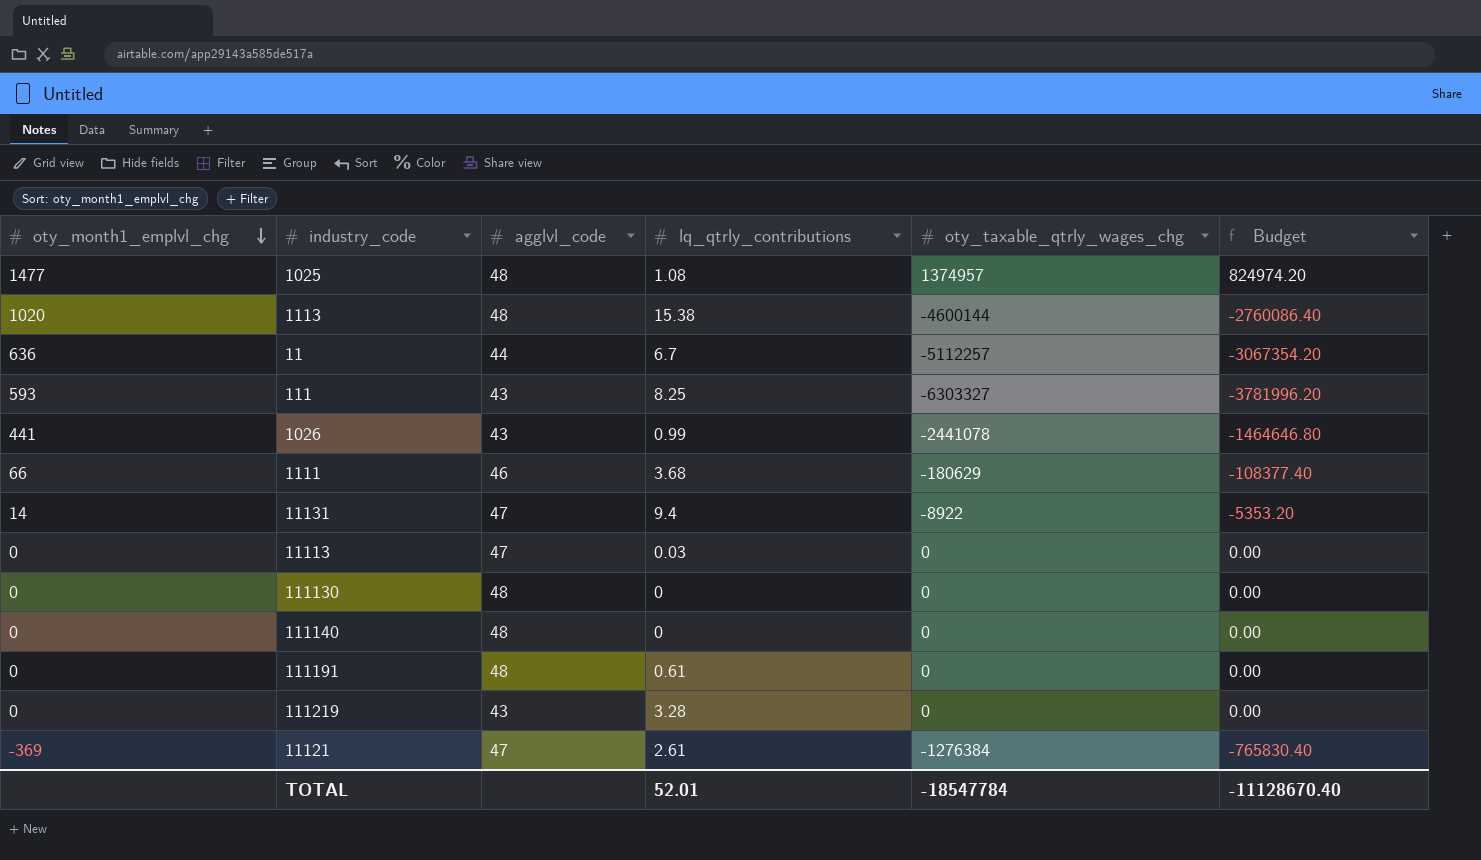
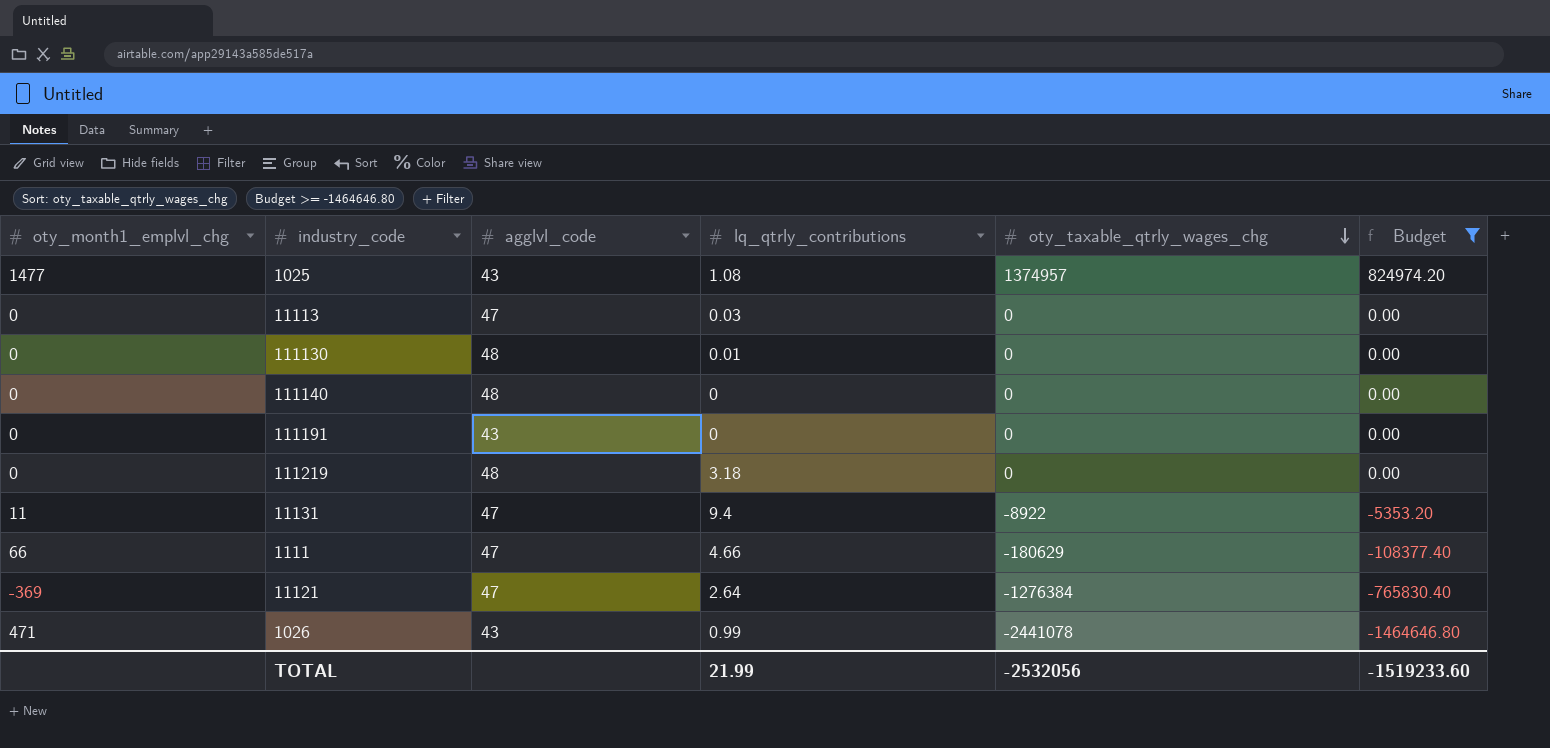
filter: none -> Budget >= -1464646.80
row order: oty_month1_emplvl_chg descending -> oty_taxable_qtrly_wages_chg descending
1025 | agglvl_code: 48 -> 43
111130 | lq_qtrly_contributions: 0 -> 0.01
111191 | agglvl_code: 48 -> 43
111191 | lq_qtrly_contributions: 0.61 -> 0
111219 | agglvl_code: 43 -> 48
111219 | lq_qtrly_contributions: 3.28 -> 3.18
11131 | oty_month1_emplvl_chg: 14 -> 11
1111 | agglvl_code: 46 -> 47
1111 | lq_qtrly_contributions: 3.68 -> 4.66
11121 | lq_qtrly_contributions: 2.61 -> 2.64
1026 | oty_month1_emplvl_chg: 441 -> 471
TOTAL | lq_qtrly_contributions: 52.01 -> 21.99
TOTAL | oty_taxable_qtrly_wages_chg: -18547784 -> -2532056
TOTAL | Budget: -11128670.40 -> -1519233.60

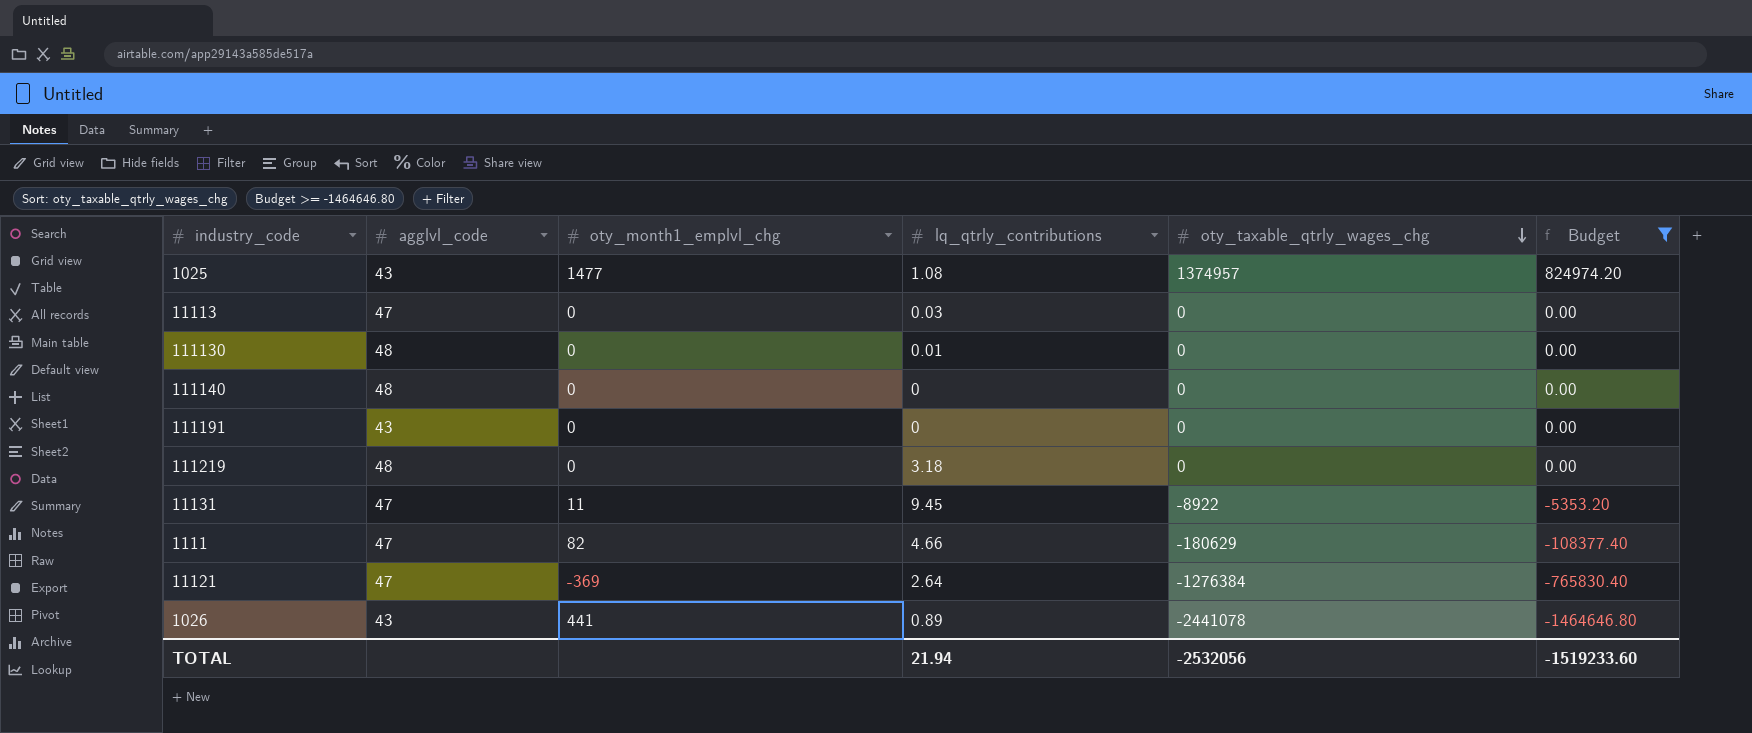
column oty_month1_emplvl_chg | position: 1 -> 3
11131 | lq_qtrly_contributions: 9.4 -> 9.45
1111 | oty_month1_emplvl_chg: 66 -> 82
1026 | oty_month1_emplvl_chg: 471 -> 441
1026 | lq_qtrly_contributions: 0.99 -> 0.89
TOTAL | lq_qtrly_contributions: 21.99 -> 21.94

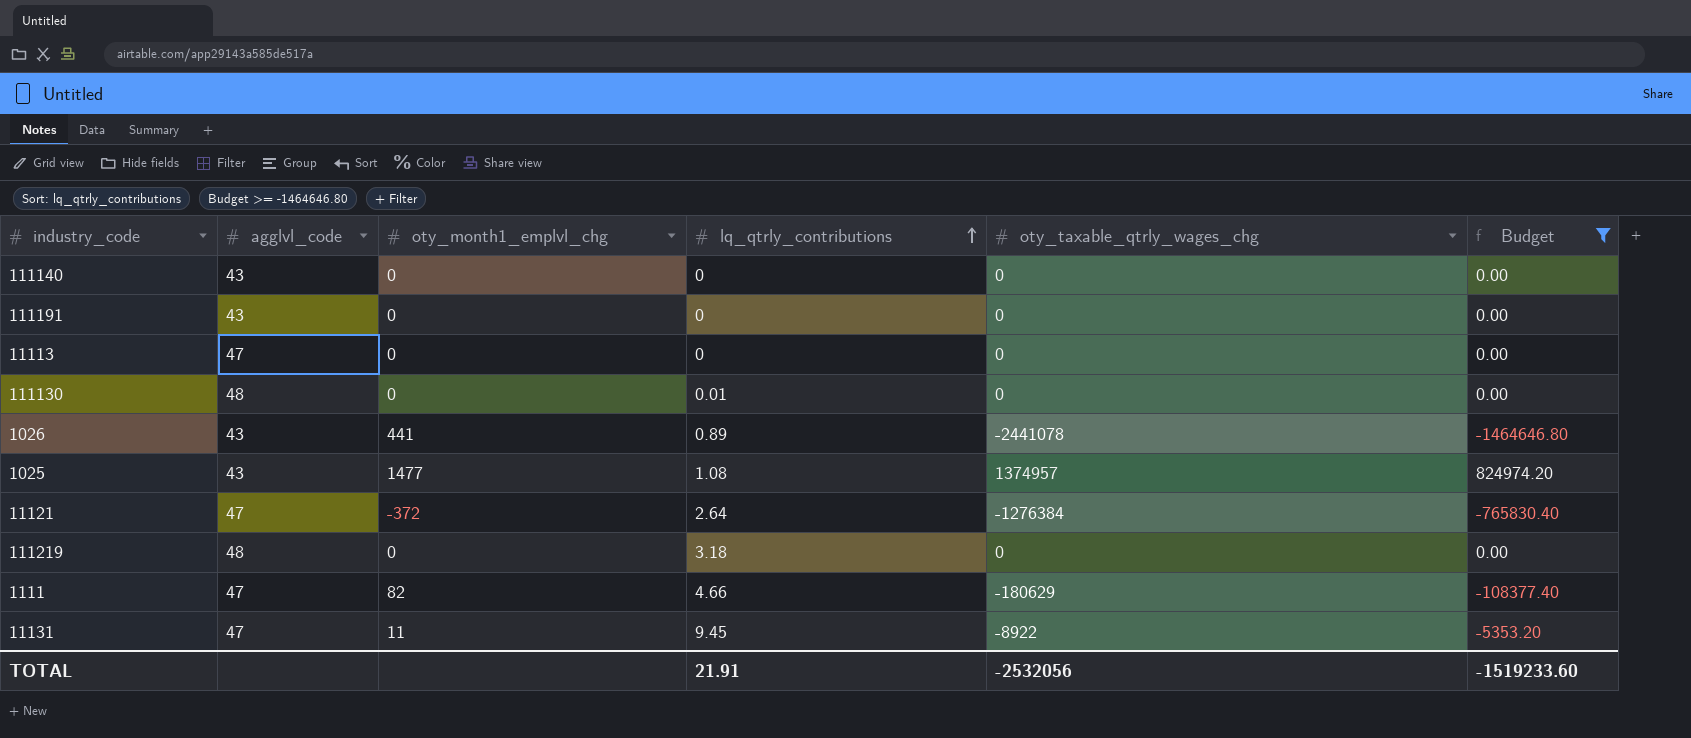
row order: oty_taxable_qtrly_wages_chg descending -> lq_qtrly_contributions ascending
111140 | agglvl_code: 48 -> 43
11113 | lq_qtrly_contributions: 0.03 -> 0
11121 | oty_month1_emplvl_chg: -369 -> -372
TOTAL | lq_qtrly_contributions: 21.94 -> 21.91

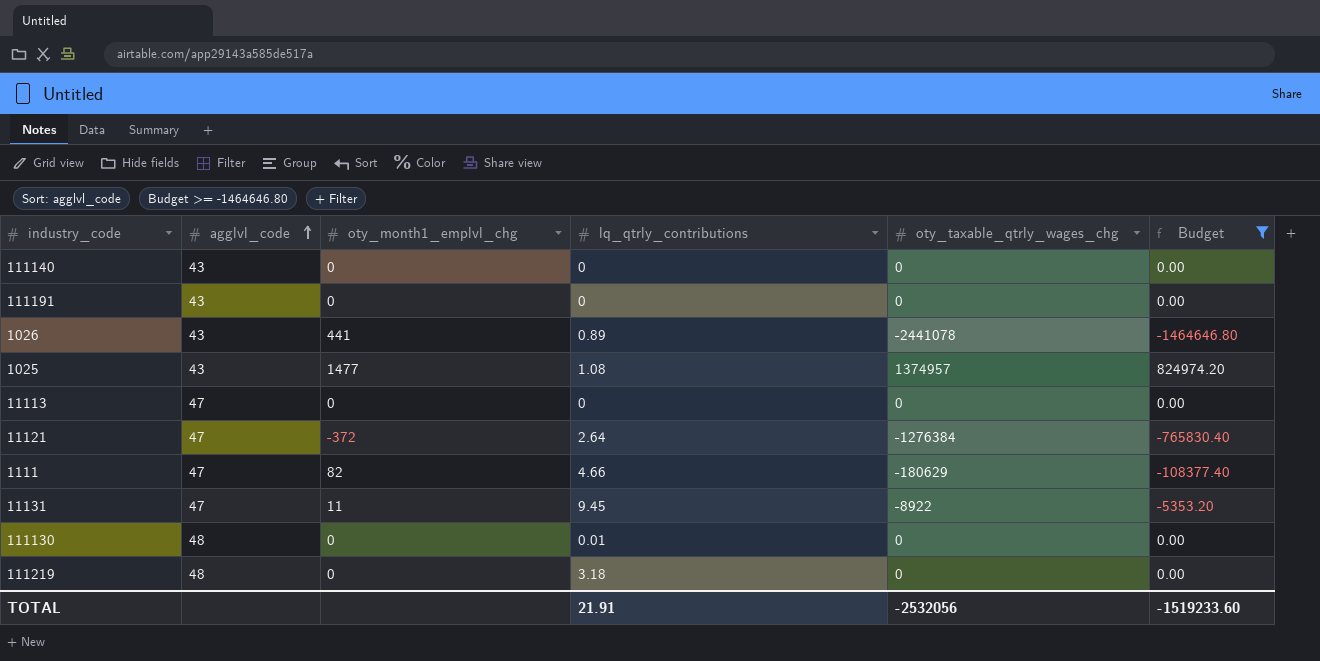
row order: lq_qtrly_contributions ascending -> agglvl_code ascending

